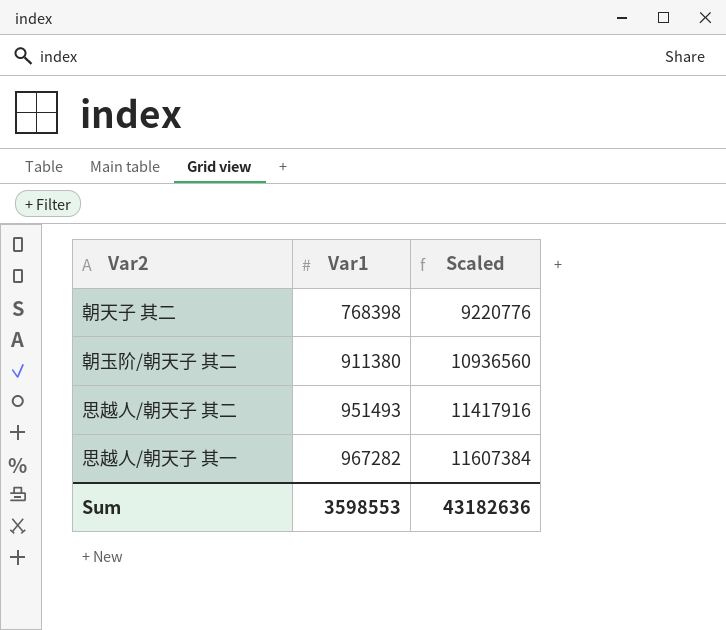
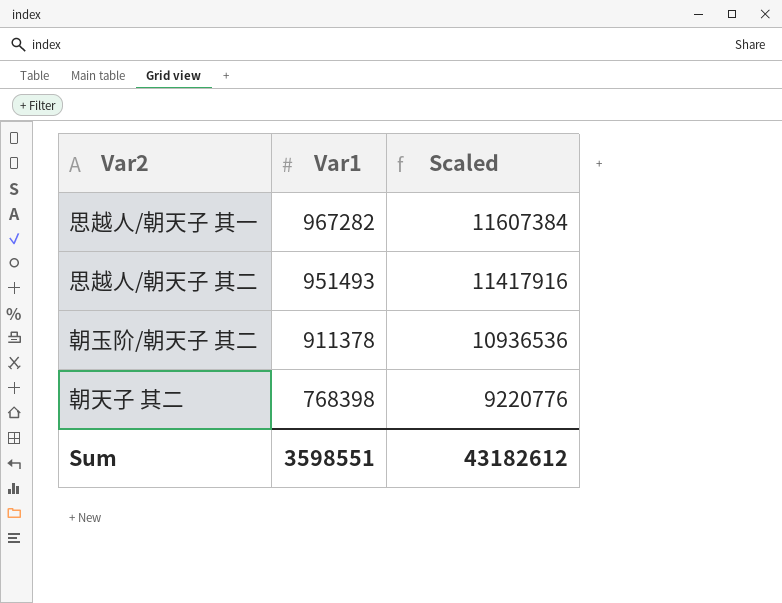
row order: Var1 ascending -> Var1 descending
朝玉阶/朝天子 其二 | Var1: 911380 -> 911378
朝玉阶/朝天子 其二 | Scaled: 10936560 -> 10936536
Sum | Var1: 3598553 -> 3598551
Sum | Scaled: 43182636 -> 43182612

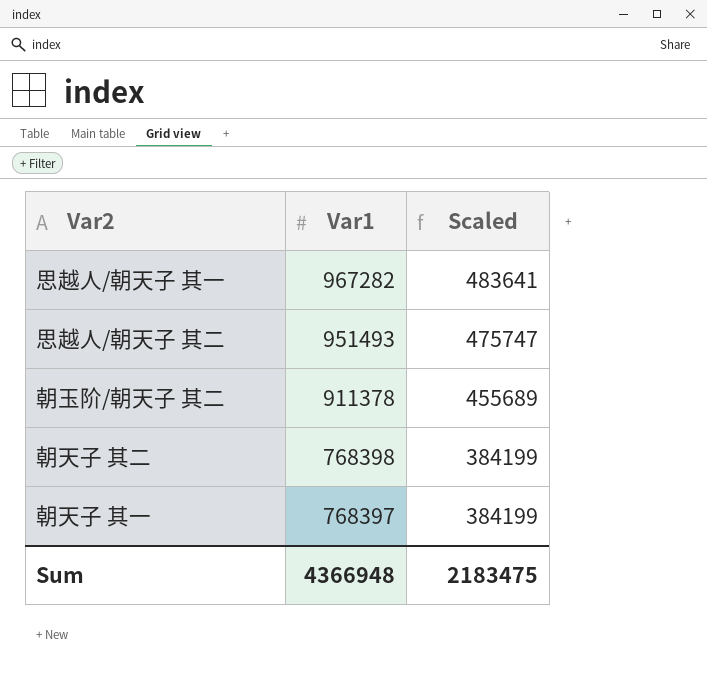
column Scaled | formula: [Var1] * 12 -> [Var1] * 0.5
row 朝天子 其一: none -> 768397 | 384199
Sum | Var1: 3598551 -> 4366948
Sum | Scaled: 43182612 -> 2183475

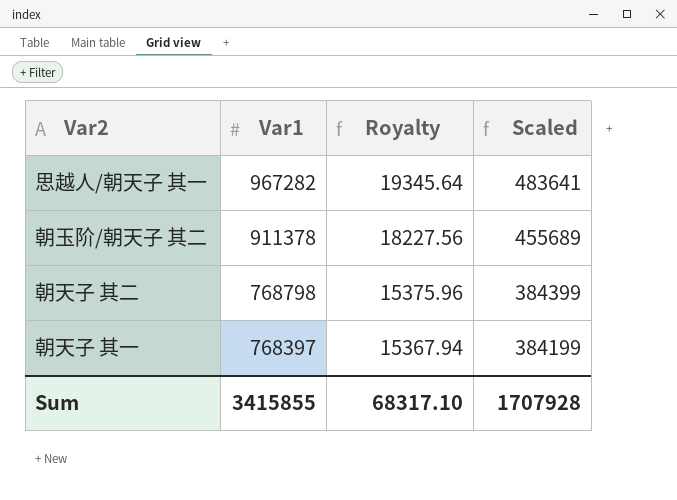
column Royalty | formula: none -> [Var1] * 0.02
row 思越人/朝天子 其二: 951493 | 475747 -> none
朝天子 其二 | Var1: 768398 -> 768798
朝天子 其二 | Scaled: 384199 -> 384399
Sum | Var1: 4366948 -> 3415855
Sum | Scaled: 2183475 -> 1707928

